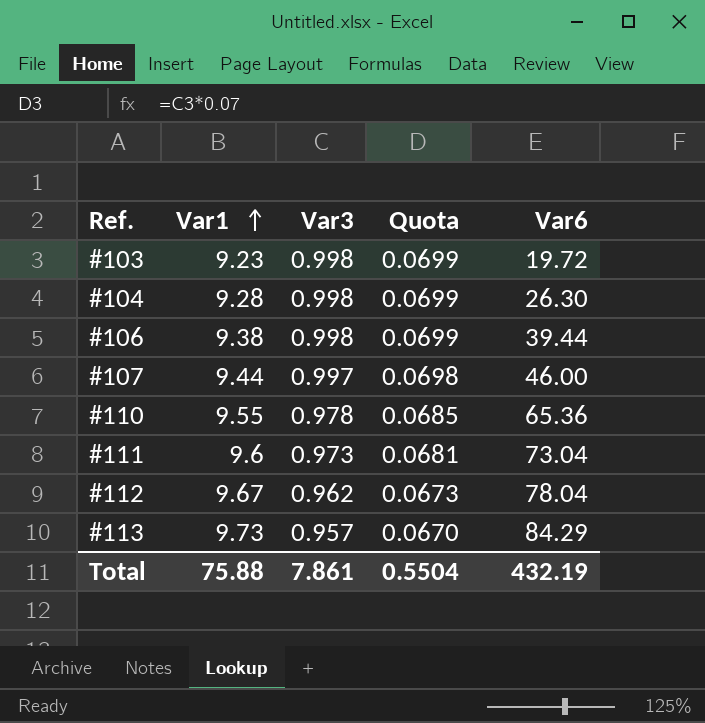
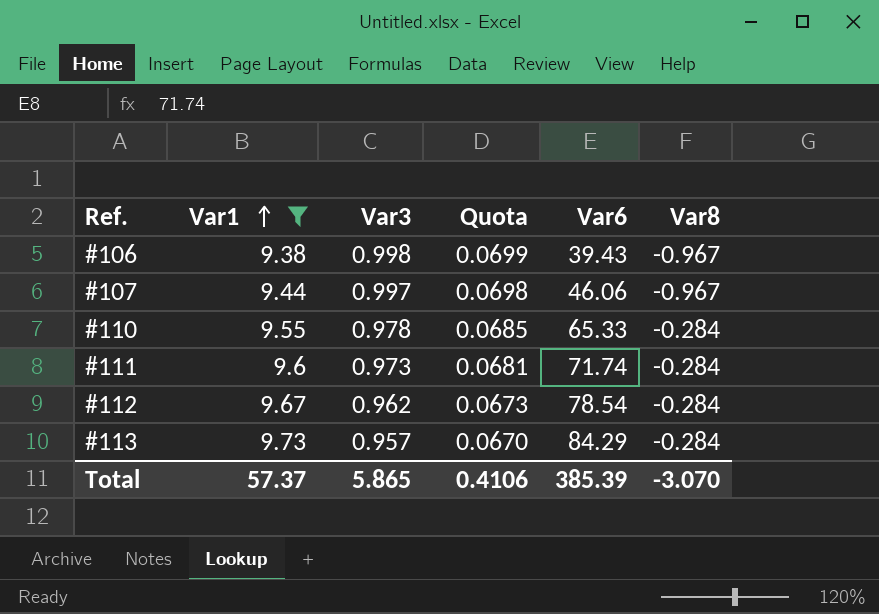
filter: none -> Var1 >= 9.38
column Var8 | position: none -> 6
#106 | Var6: 39.44 -> 39.43
#107 | Var6: 46.00 -> 46.06
#110 | Var6: 65.36 -> 65.33
#111 | Var6: 73.04 -> 71.74
#112 | Var6: 78.04 -> 78.54
Total | Var1: 75.88 -> 57.37
Total | Var3: 7.861 -> 5.865
Total | Quota: 0.5504 -> 0.4106
Total | Var6: 432.19 -> 385.39

